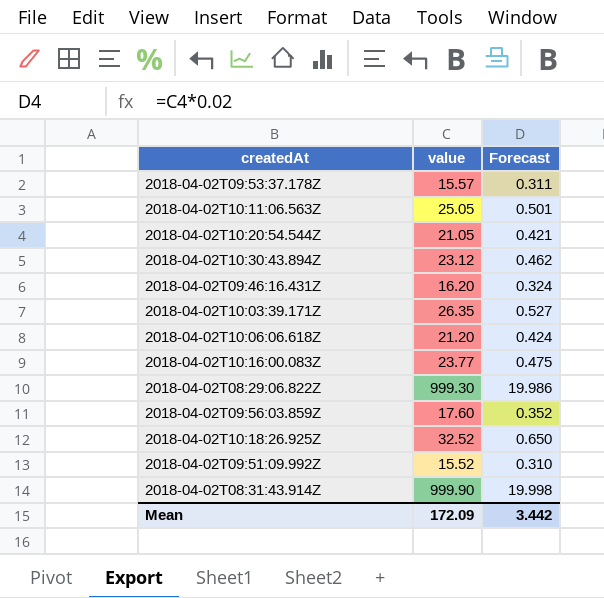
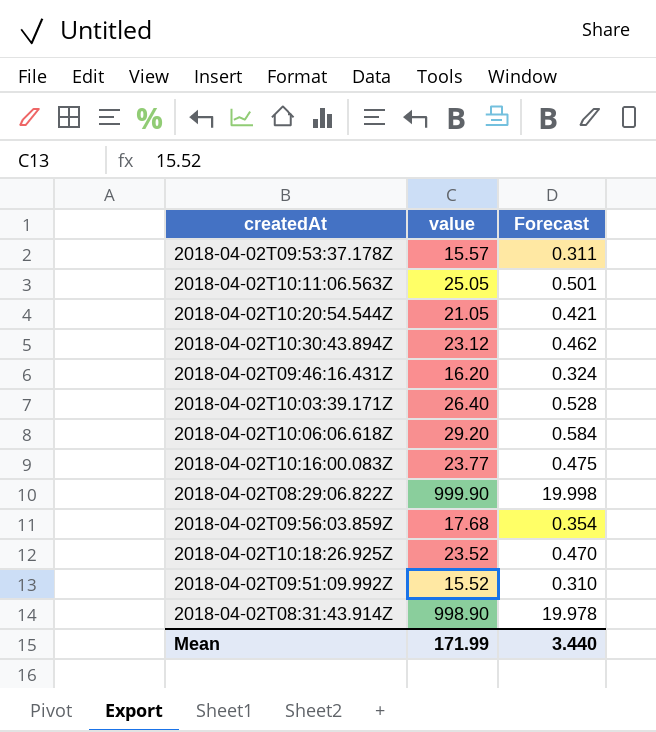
2018-04-02T10:03:39.171Z | value: 26.35 -> 26.40
2018-04-02T10:03:39.171Z | Forecast: 0.527 -> 0.528
2018-04-02T10:06:06.618Z | value: 21.20 -> 29.20
2018-04-02T10:06:06.618Z | Forecast: 0.424 -> 0.584
2018-04-02T08:29:06.822Z | value: 999.30 -> 999.90
2018-04-02T08:29:06.822Z | Forecast: 19.986 -> 19.998
2018-04-02T09:56:03.859Z | value: 17.60 -> 17.68
2018-04-02T09:56:03.859Z | Forecast: 0.352 -> 0.354
2018-04-02T10:18:26.925Z | value: 32.52 -> 23.52
2018-04-02T10:18:26.925Z | Forecast: 0.650 -> 0.470
2018-04-02T08:31:43.914Z | value: 999.90 -> 998.90
2018-04-02T08:31:43.914Z | Forecast: 19.998 -> 19.978
Mean | value: 172.09 -> 171.99
Mean | Forecast: 3.442 -> 3.440

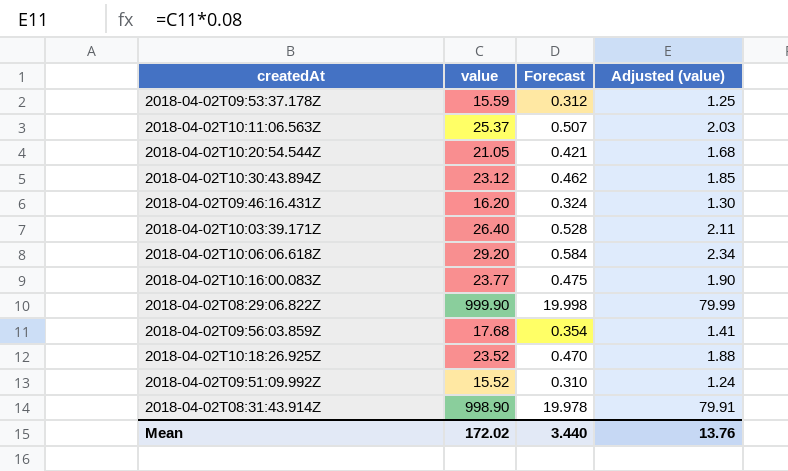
column Adjusted (value) | formula: none -> [value] * 0.08
2018-04-02T09:53:37.178Z | value: 15.57 -> 15.59
2018-04-02T09:53:37.178Z | Forecast: 0.311 -> 0.312
2018-04-02T10:11:06.563Z | value: 25.05 -> 25.37
2018-04-02T10:11:06.563Z | Forecast: 0.501 -> 0.507
Mean | value: 171.99 -> 172.02

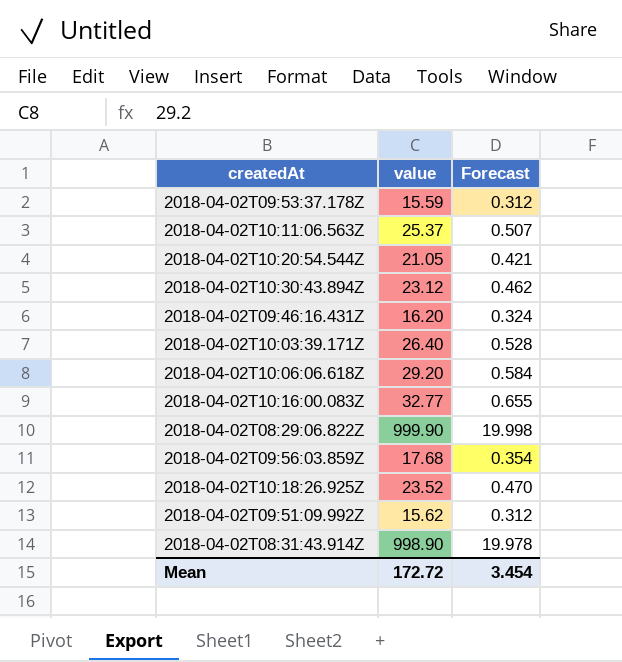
column Adjusted (value) | formula: [value] * 0.08 -> none
2018-04-02T10:16:00.083Z | value: 23.77 -> 32.77
2018-04-02T10:16:00.083Z | Forecast: 0.475 -> 0.655
2018-04-02T09:51:09.992Z | value: 15.52 -> 15.62
2018-04-02T09:51:09.992Z | Forecast: 0.310 -> 0.312
Mean | value: 172.02 -> 172.72
Mean | Forecast: 3.440 -> 3.454

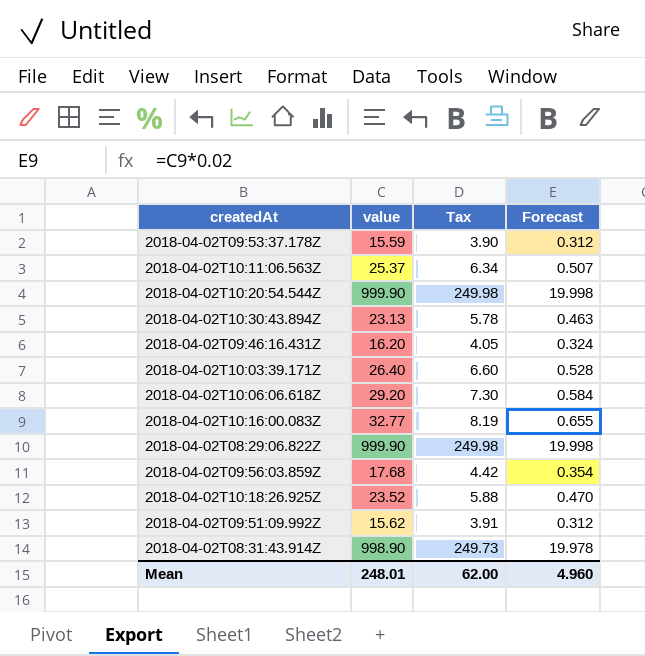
column Tax | formula: none -> [value] * 0.25
2018-04-02T10:20:54.544Z | value: 21.05 -> 999.90
2018-04-02T10:20:54.544Z | Forecast: 0.421 -> 19.998
2018-04-02T10:30:43.894Z | value: 23.12 -> 23.13
2018-04-02T10:30:43.894Z | Forecast: 0.462 -> 0.463
Mean | value: 172.72 -> 248.01
Mean | Forecast: 3.454 -> 4.960

